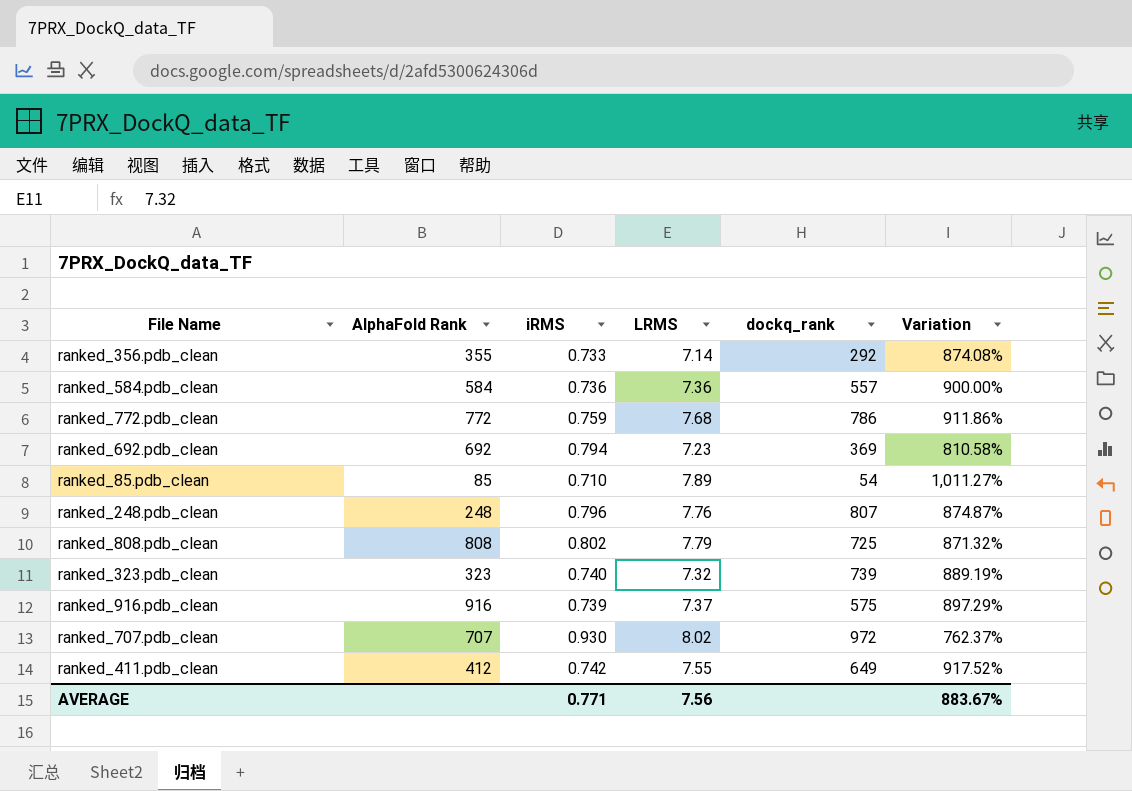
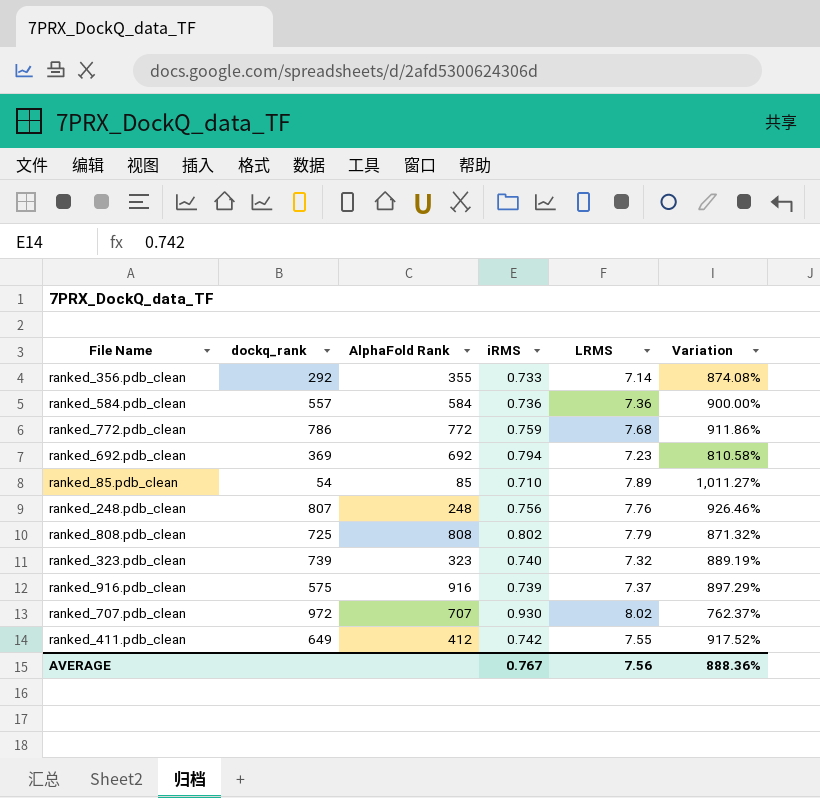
column dockq_rank | position: 5 -> 2
ranked_248.pdb_clean | iRMS: 0.796 -> 0.756
ranked_248.pdb_clean | Variation: 874.87% -> 926.46%
AVERAGE | iRMS: 0.771 -> 0.767
AVERAGE | Variation: 883.67% -> 888.36%

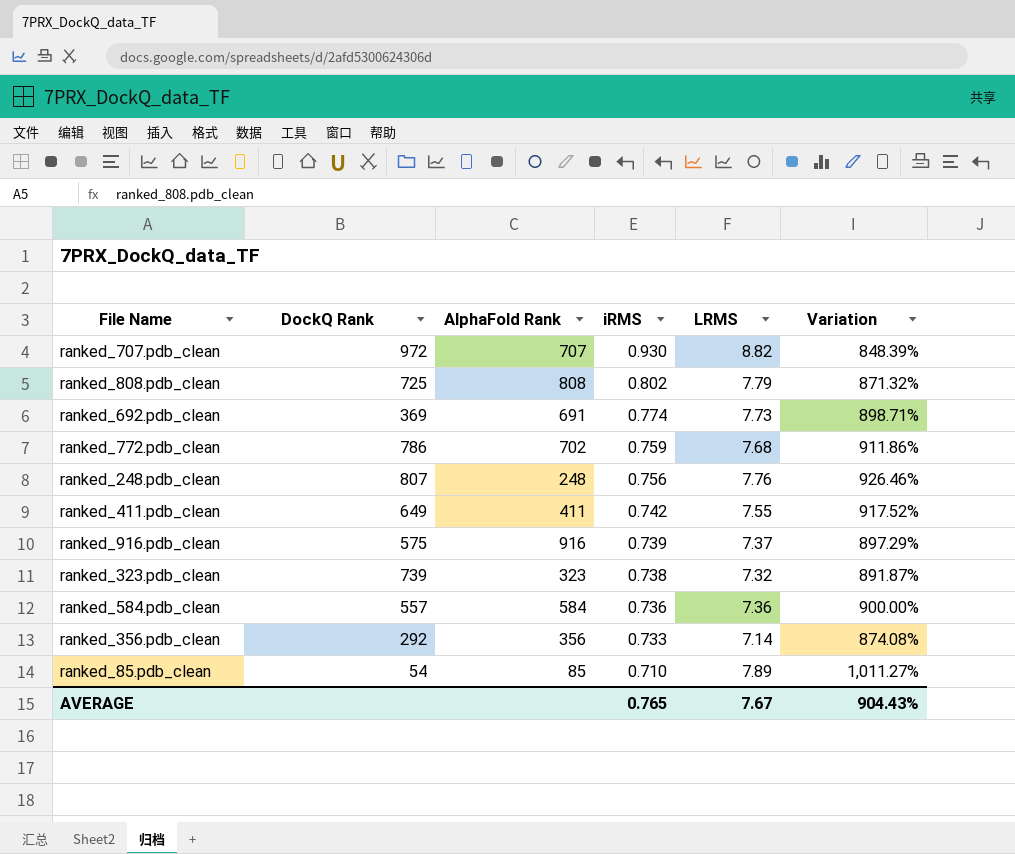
row order: none -> iRMS descending
column name: dockq_rank -> DockQ Rank
ranked_707.pdb_clean | LRMS: 8.02 -> 8.82
ranked_707.pdb_clean | Variation: 762.37% -> 848.39%
ranked_692.pdb_clean | AlphaFold Rank: 692 -> 691
ranked_692.pdb_clean | iRMS: 0.794 -> 0.774
ranked_692.pdb_clean | LRMS: 7.23 -> 7.73
ranked_692.pdb_clean | Variation: 810.58% -> 898.71%
ranked_772.pdb_clean | AlphaFold Rank: 772 -> 702
ranked_411.pdb_clean | AlphaFold Rank: 412 -> 411
ranked_323.pdb_clean | iRMS: 0.740 -> 0.738
ranked_323.pdb_clean | Variation: 889.19% -> 891.87%
ranked_356.pdb_clean | AlphaFold Rank: 355 -> 356
AVERAGE | iRMS: 0.767 -> 0.765
AVERAGE | LRMS: 7.56 -> 7.67
AVERAGE | Variation: 888.36% -> 904.43%

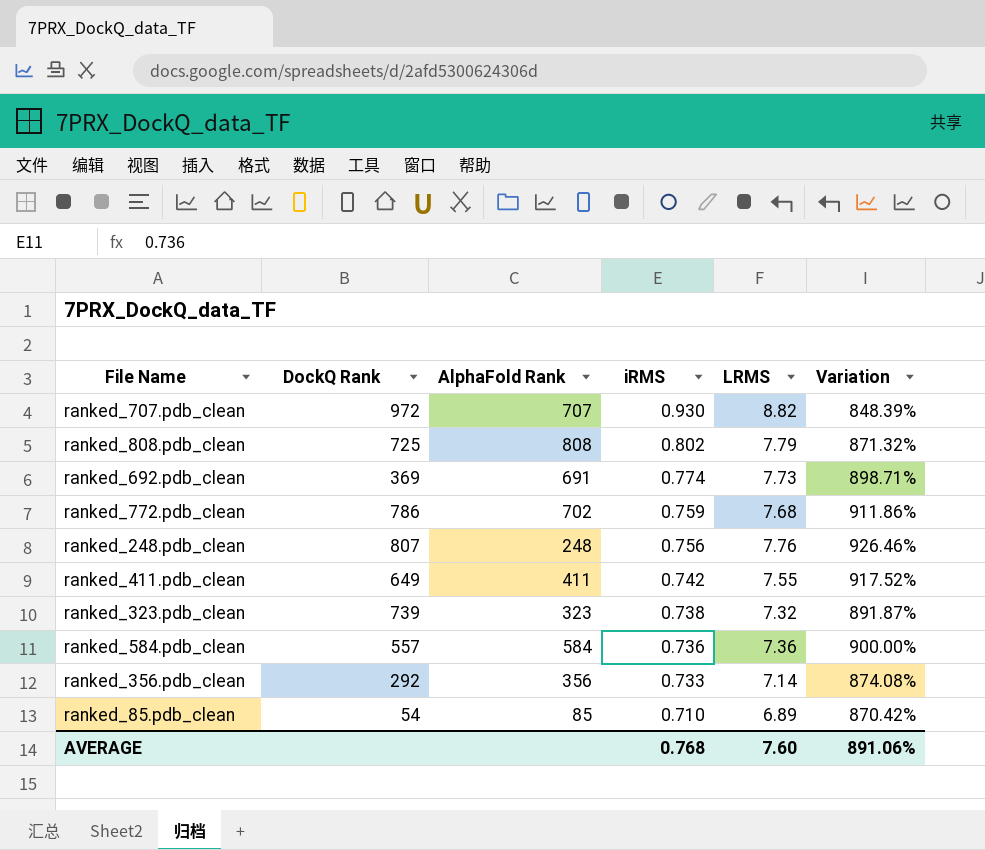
row ranked_916.pdb_clean: 575 | 916 | 0.739 | 7.37 | 897.29% -> none
ranked_85.pdb_clean | LRMS: 7.89 -> 6.89
ranked_85.pdb_clean | Variation: 1,011.27% -> 870.42%
AVERAGE | iRMS: 0.765 -> 0.768
AVERAGE | LRMS: 7.67 -> 7.60
AVERAGE | Variation: 904.43% -> 891.06%

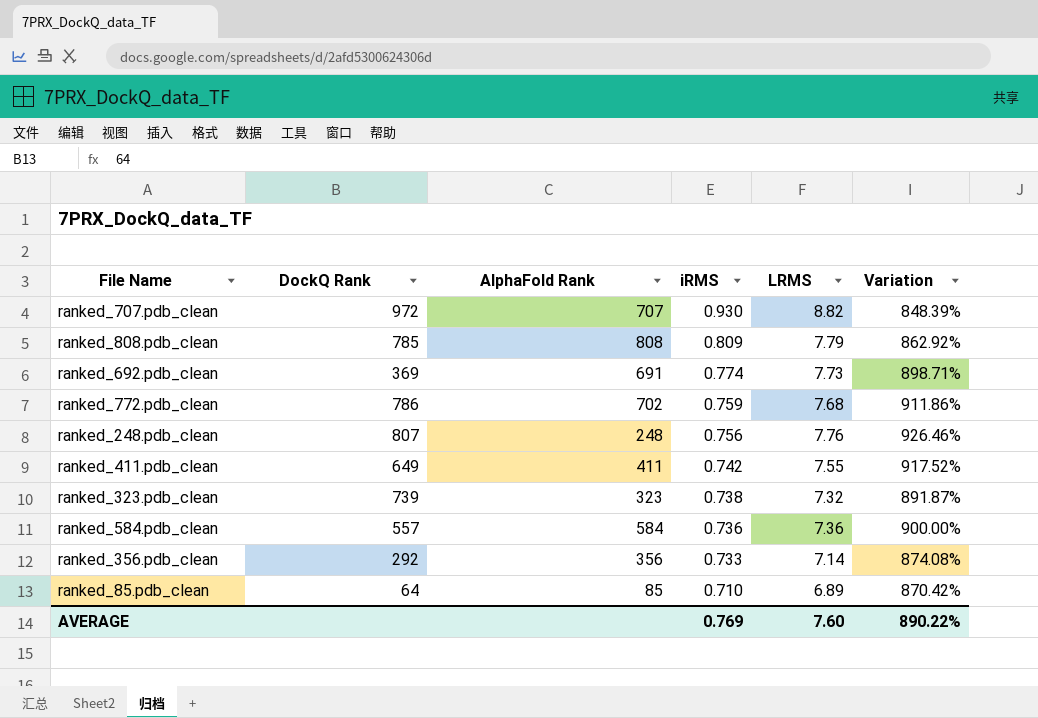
ranked_808.pdb_clean | DockQ Rank: 725 -> 785
ranked_808.pdb_clean | iRMS: 0.802 -> 0.809
ranked_808.pdb_clean | Variation: 871.32% -> 862.92%
ranked_85.pdb_clean | DockQ Rank: 54 -> 64
AVERAGE | iRMS: 0.768 -> 0.769
AVERAGE | Variation: 891.06% -> 890.22%

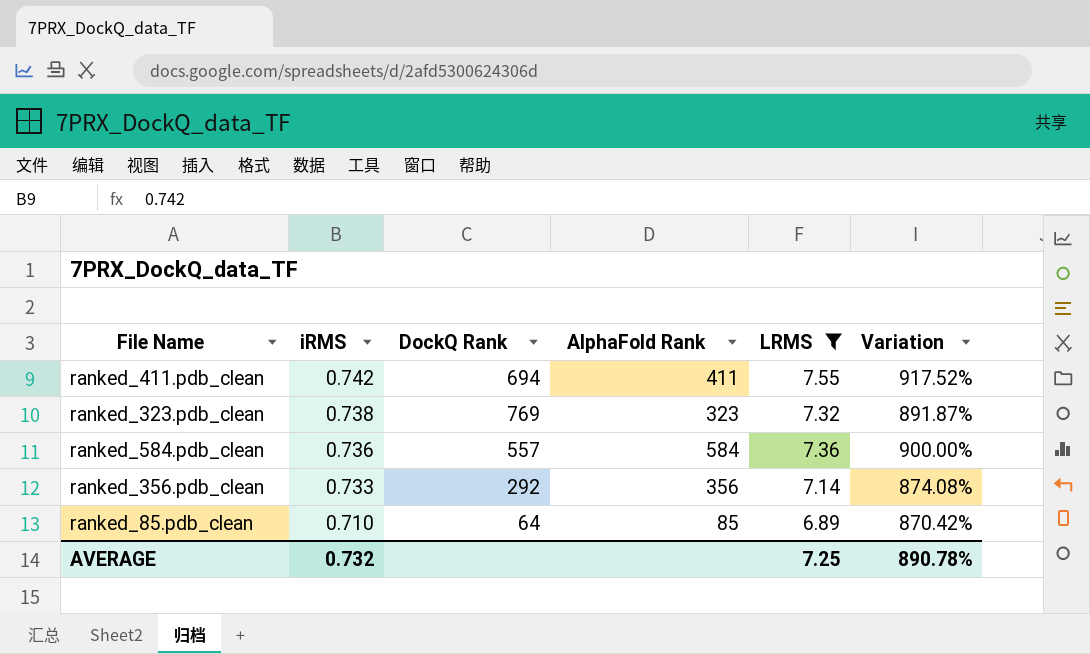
filter: none -> LRMS <= 7.55
column iRMS | position: 4 -> 2
ranked_411.pdb_clean | DockQ Rank: 649 -> 694
ranked_323.pdb_clean | DockQ Rank: 739 -> 769
AVERAGE | iRMS: 0.769 -> 0.732
AVERAGE | LRMS: 7.60 -> 7.25
AVERAGE | Variation: 890.22% -> 890.78%

